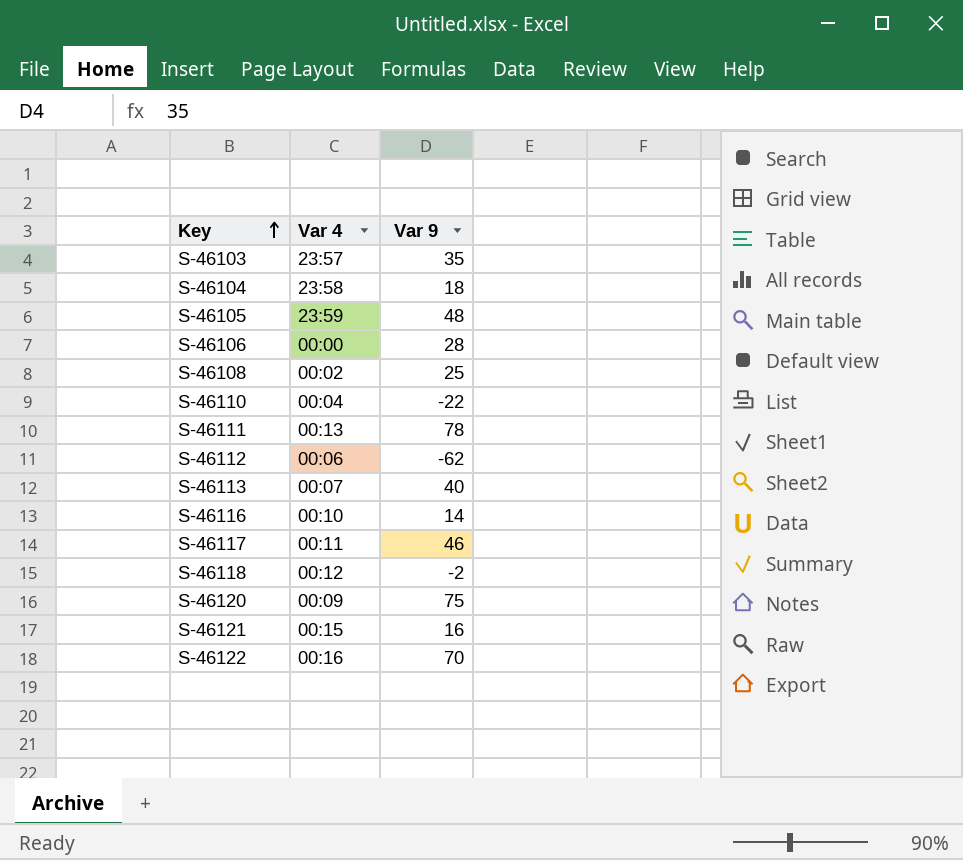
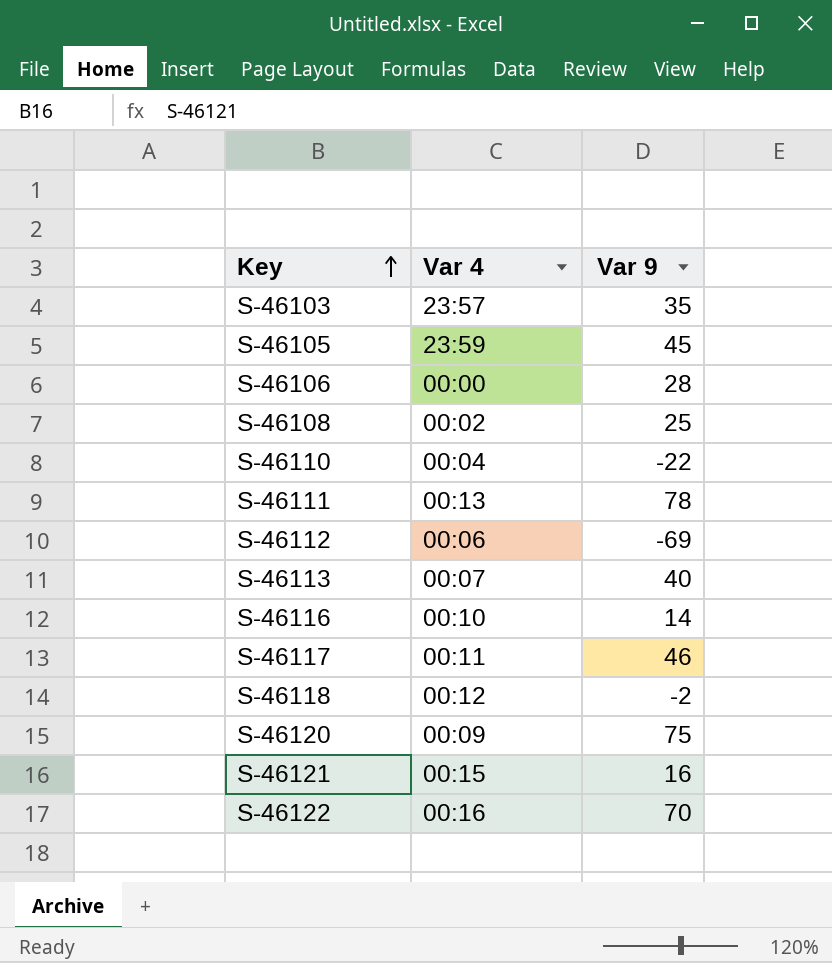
row S-46104: 23:58 | 18 -> none
S-46105 | Var 9: 48 -> 45
S-46112 | Var 9: -62 -> -69

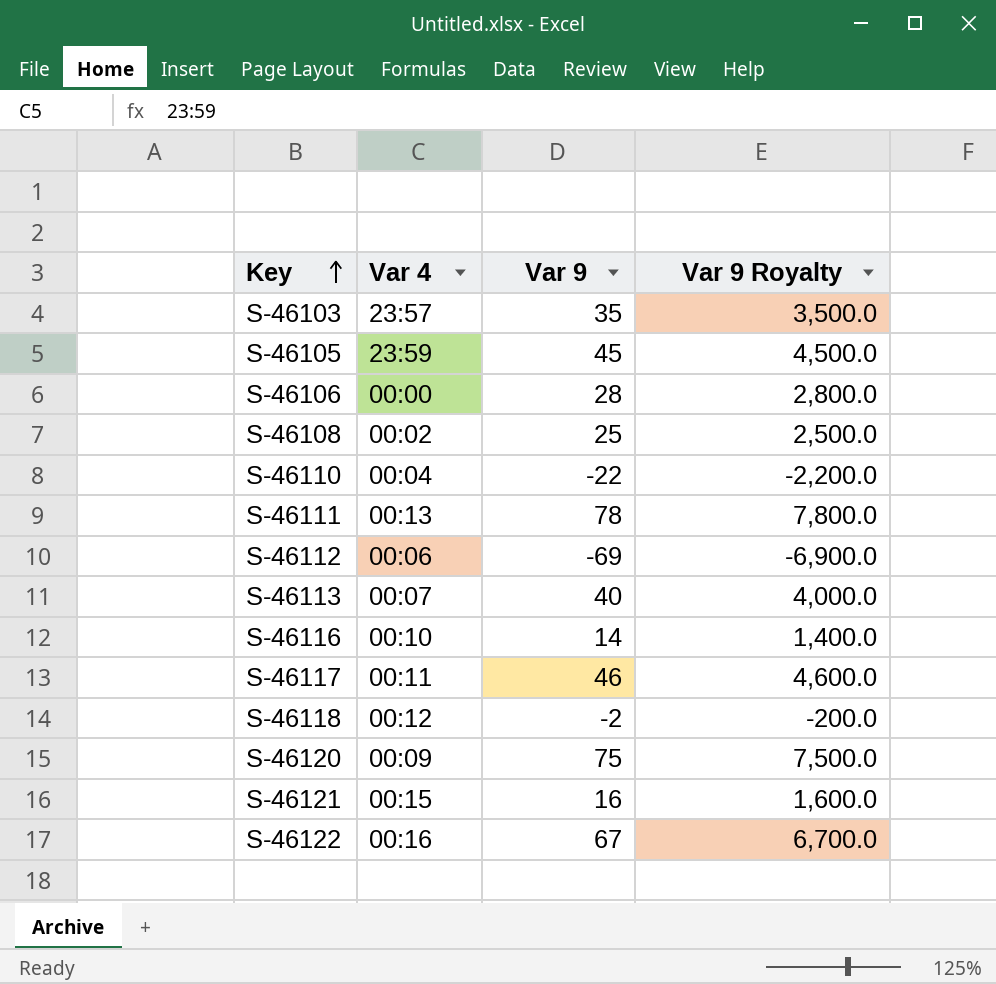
column Var 9 Royalty | formula: none -> [Var 9] * 100
S-46122 | Var 9: 70 -> 67

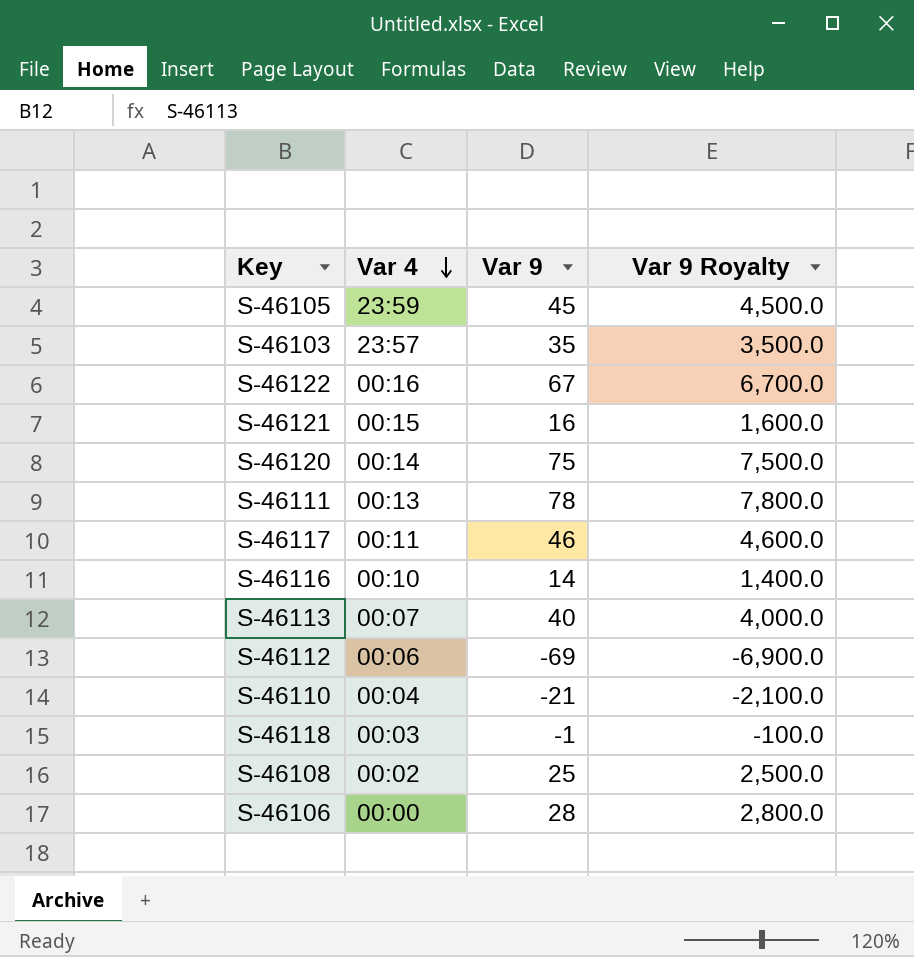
row order: Key ascending -> Var 4 descending
S-46120 | Var 4: 00:09 -> 00:14
S-46110 | Var 9: -22 -> -21
S-46110 | Var 9 Royalty: -2,200.0 -> -2,100.0
S-46118 | Var 4: 00:12 -> 00:03
S-46118 | Var 9: -2 -> -1
S-46118 | Var 9 Royalty: -200.0 -> -100.0

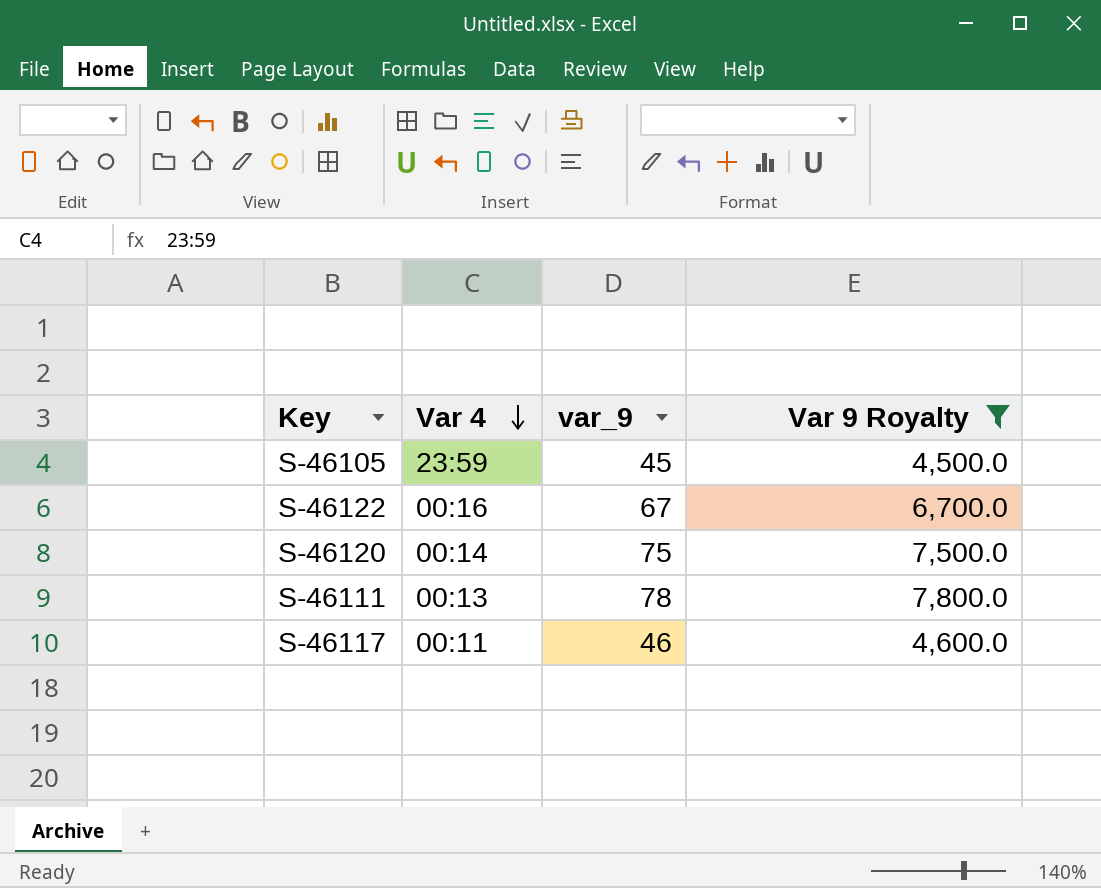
filter: none -> Var 9 Royalty >= 4,500.0
column name: Var 9 -> var_9

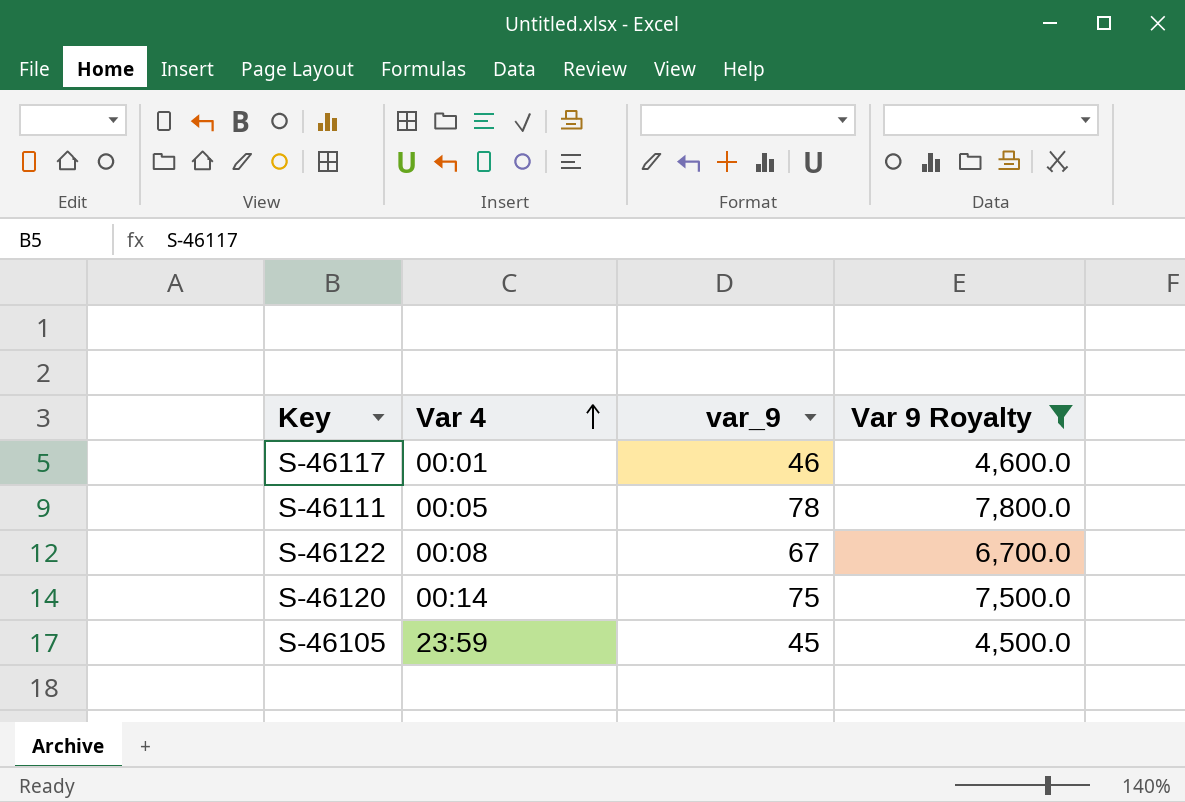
row order: Var 4 descending -> Var 4 ascending
S-46117 | Var 4: 00:11 -> 00:01
S-46111 | Var 4: 00:13 -> 00:05
S-46122 | Var 4: 00:16 -> 00:08

